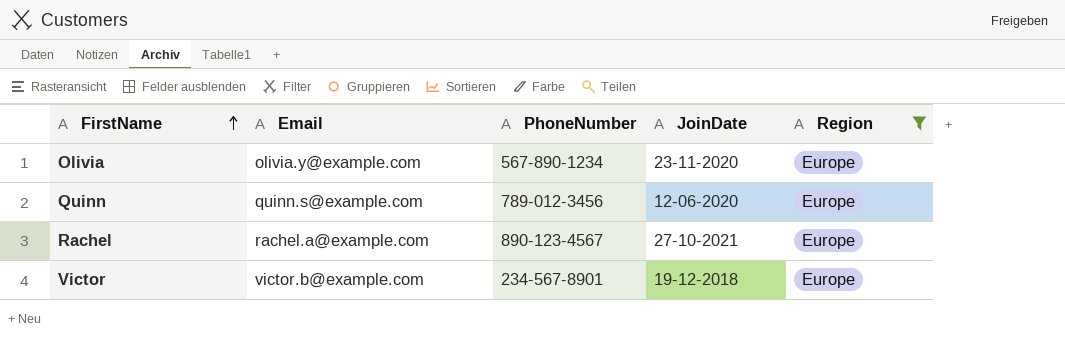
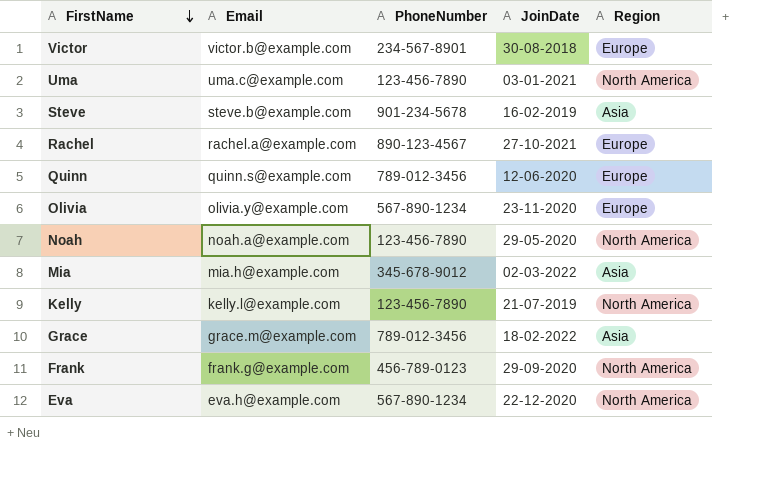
filter: Region = Europe -> none
row order: FirstName ascending -> FirstName descending
Victor | JoinDate: 19-12-2018 -> 30-08-2018

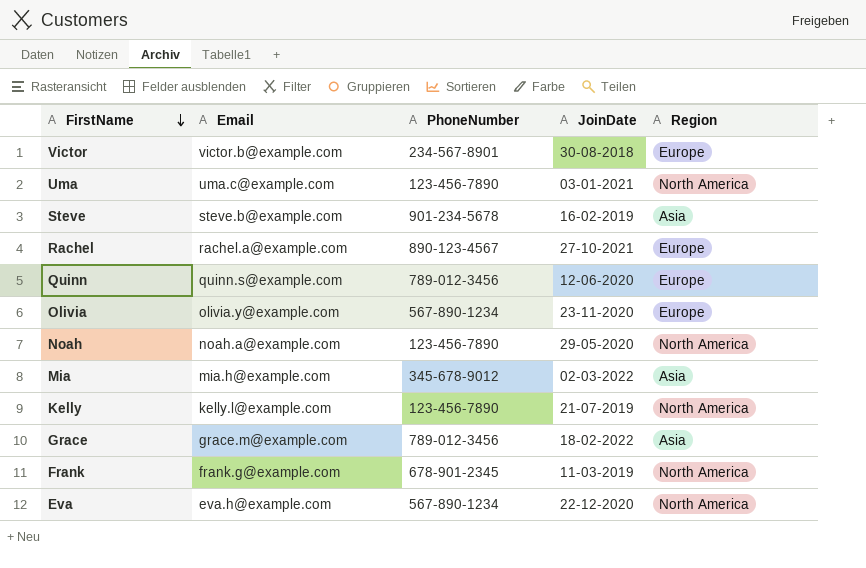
Frank | PhoneNumber: 456-789-0123 -> 678-901-2345
Frank | JoinDate: 29-09-2020 -> 11-03-2019

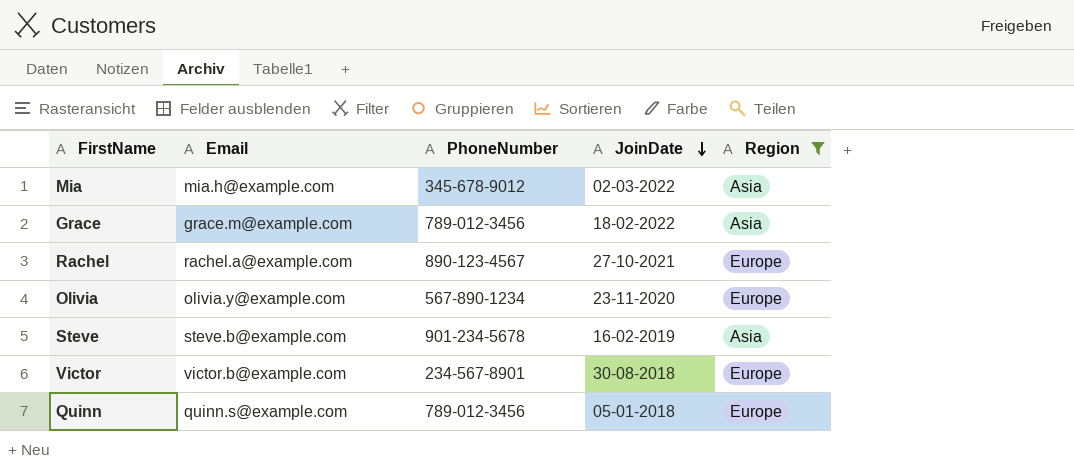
filter: none -> Region != North America
row order: FirstName descending -> JoinDate descending
Quinn | JoinDate: 12-06-2020 -> 05-01-2018

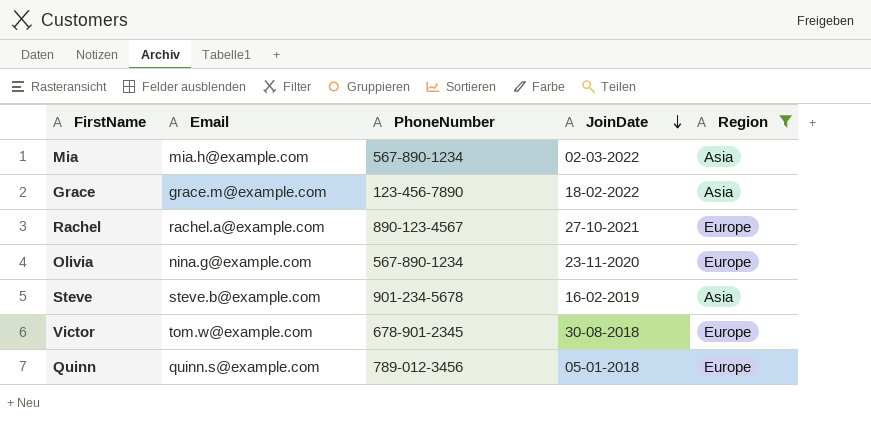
Mia | PhoneNumber: 345-678-9012 -> 567-890-1234
Grace | PhoneNumber: 789-012-3456 -> 123-456-7890
Olivia | Email: olivia.y@example.com -> nina.g@example.com
Victor | Email: victor.b@example.com -> tom.w@example.com
Victor | PhoneNumber: 234-567-8901 -> 678-901-2345

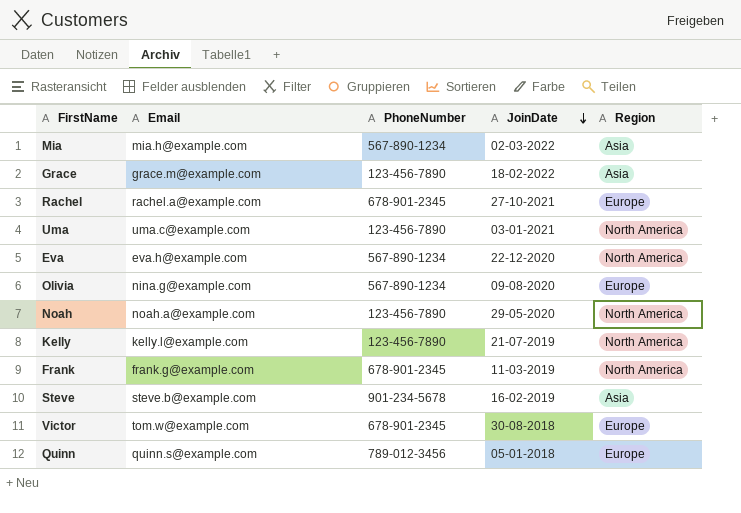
filter: Region != North America -> none
Rachel | PhoneNumber: 890-123-4567 -> 678-901-2345
Olivia | JoinDate: 23-11-2020 -> 09-08-2020

